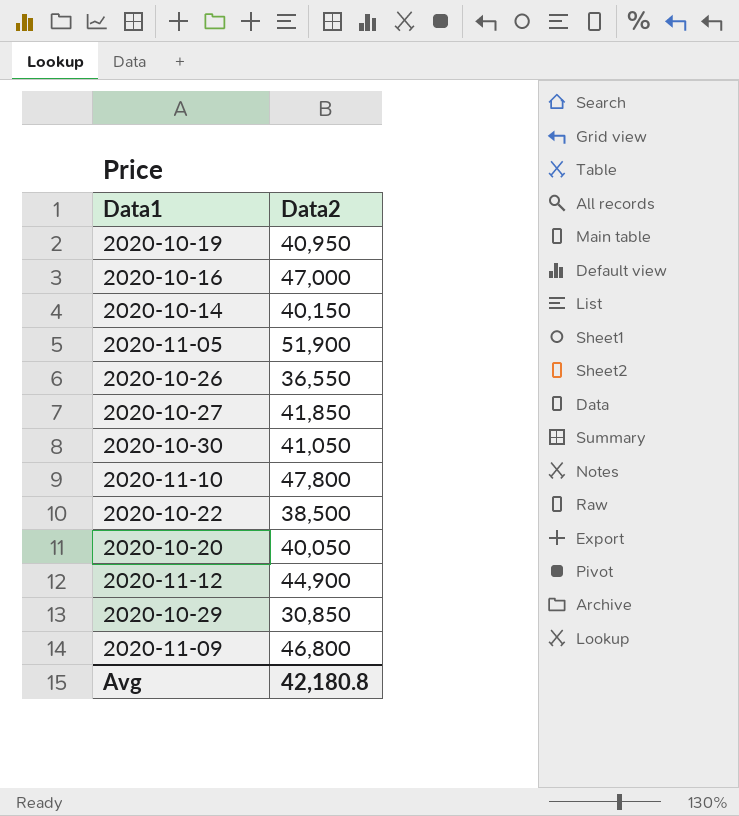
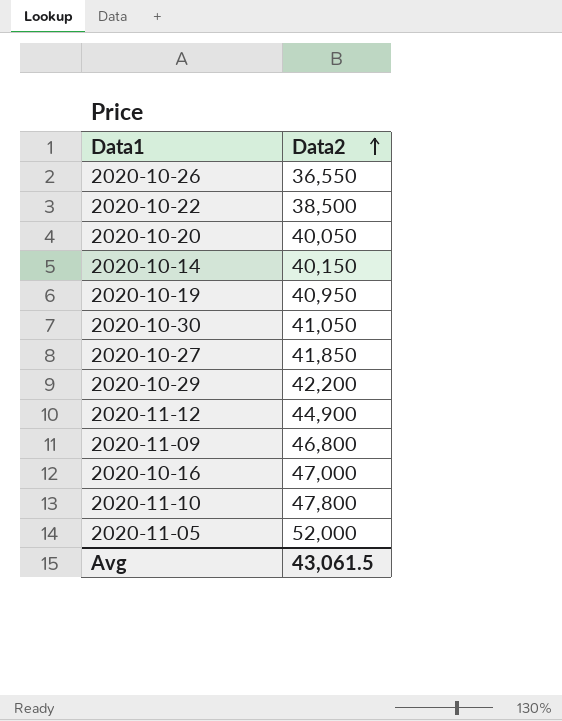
row order: none -> Data2 ascending
2020-10-29 | Data2: 30,850 -> 42,200
2020-11-05 | Data2: 51,900 -> 52,000
Avg | Data2: 42,180.8 -> 43,061.5

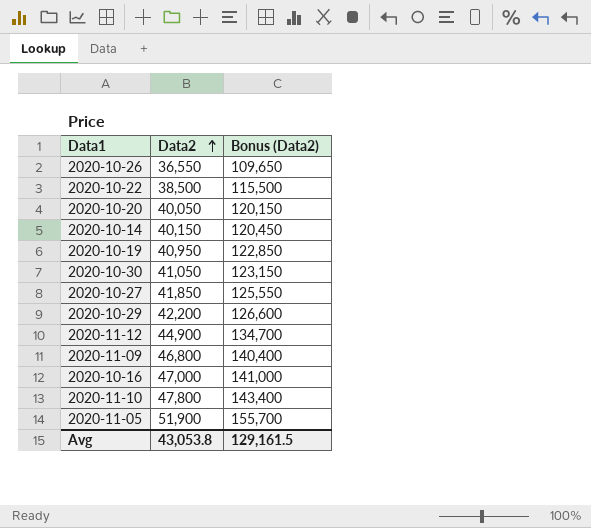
column Bonus (Data2) | formula: none -> [Data2] * 3
2020-11-05 | Data2: 52,000 -> 51,900
Avg | Data2: 43,061.5 -> 43,053.8

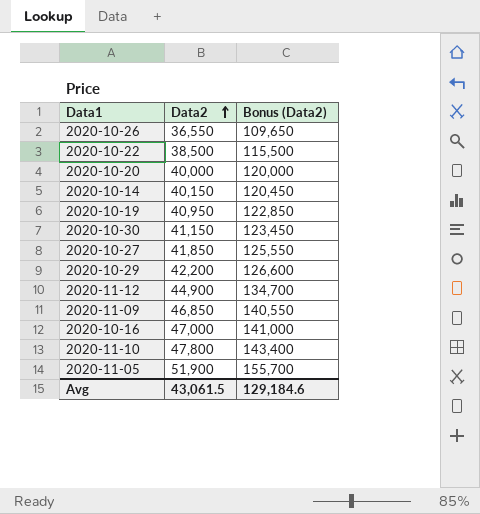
2020-10-20 | Data2: 40,050 -> 40,000
2020-10-20 | Bonus (Data2): 120,150 -> 120,000
2020-10-30 | Data2: 41,050 -> 41,150
2020-10-30 | Bonus (Data2): 123,150 -> 123,450
2020-11-09 | Data2: 46,800 -> 46,850
2020-11-09 | Bonus (Data2): 140,400 -> 140,550
Avg | Data2: 43,053.8 -> 43,061.5
Avg | Bonus (Data2): 129,161.5 -> 129,184.6

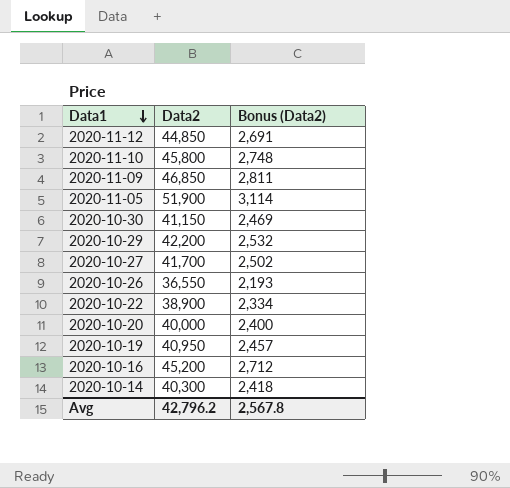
row order: Data2 ascending -> Data1 descending
column Bonus (Data2) | formula: [Data2] * 3 -> [Data2] * 0.06
2020-11-12 | Data2: 44,900 -> 44,850
2020-11-10 | Data2: 47,800 -> 45,800
2020-10-27 | Data2: 41,850 -> 41,700
2020-10-22 | Data2: 38,500 -> 38,900
2020-10-16 | Data2: 47,000 -> 45,200
2020-10-14 | Data2: 40,150 -> 40,300
Avg | Data2: 43,061.5 -> 42,796.2
Avg | Bonus (Data2): 129,184.6 -> 2,567.8

